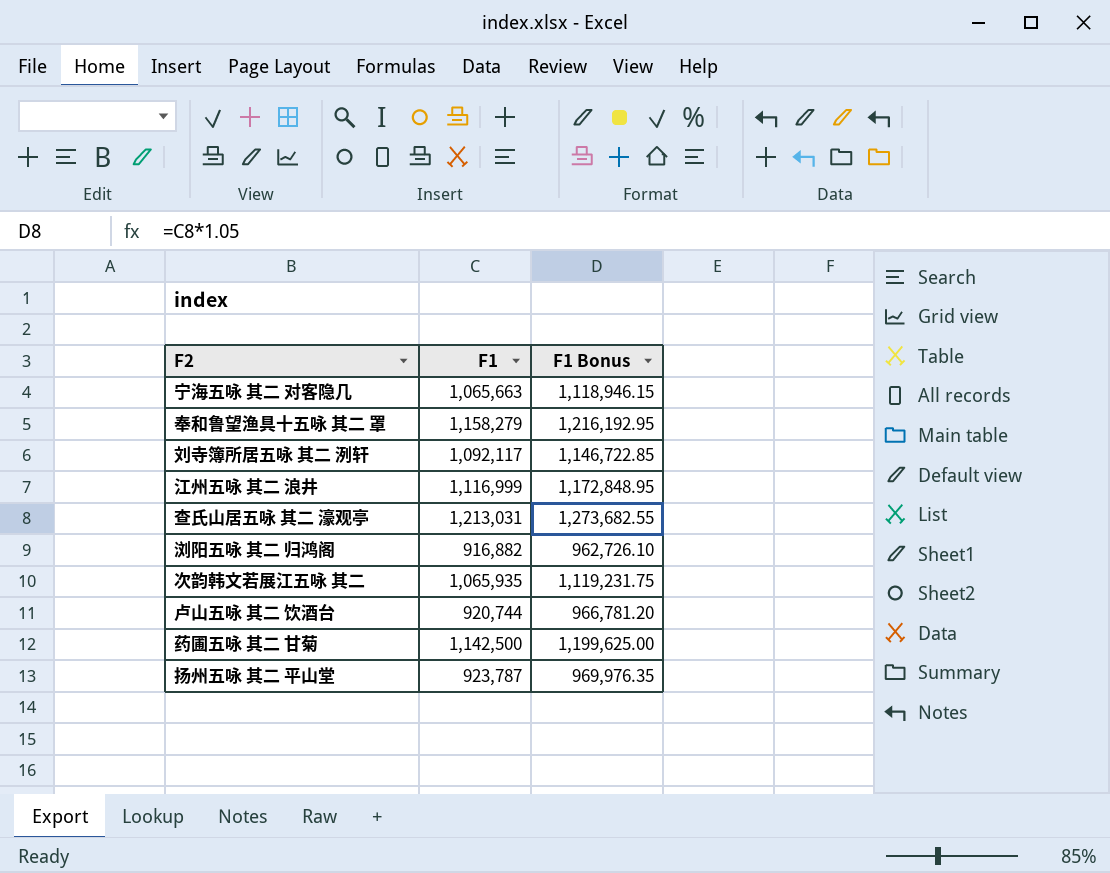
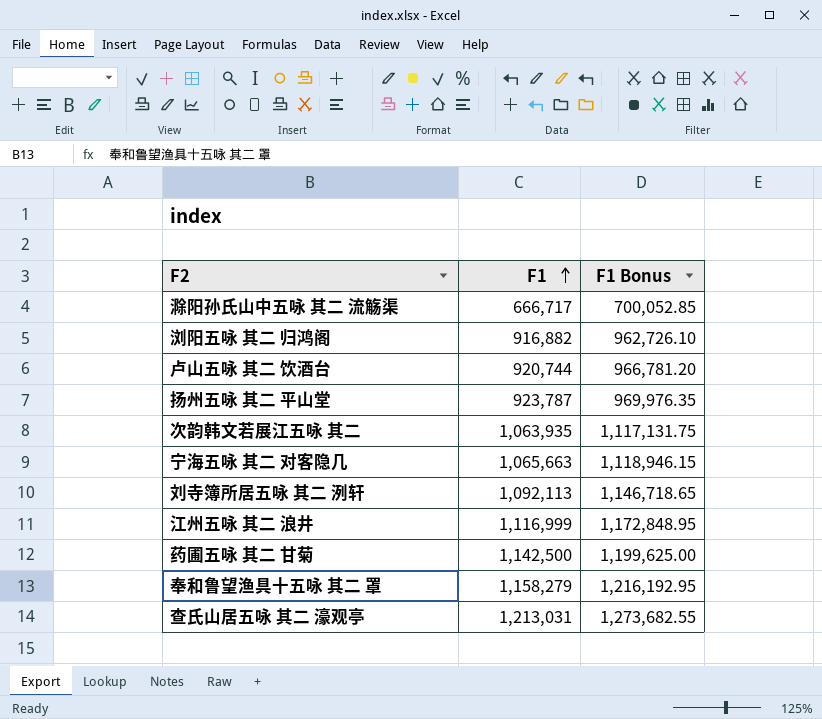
row order: none -> F1 ascending
row 滁阳孙氏山中五咏 其二 流觞渠: none -> 666,717 | 700,052.85
次韵韩文若展江五咏 其二 | F1: 1,065,935 -> 1,063,935
次韵韩文若展江五咏 其二 | F1 Bonus: 1,119,231.75 -> 1,117,131.75
刘寺簿所居五咏 其二 洌轩 | F1: 1,092,117 -> 1,092,113
刘寺簿所居五咏 其二 洌轩 | F1 Bonus: 1,146,722.85 -> 1,146,718.65

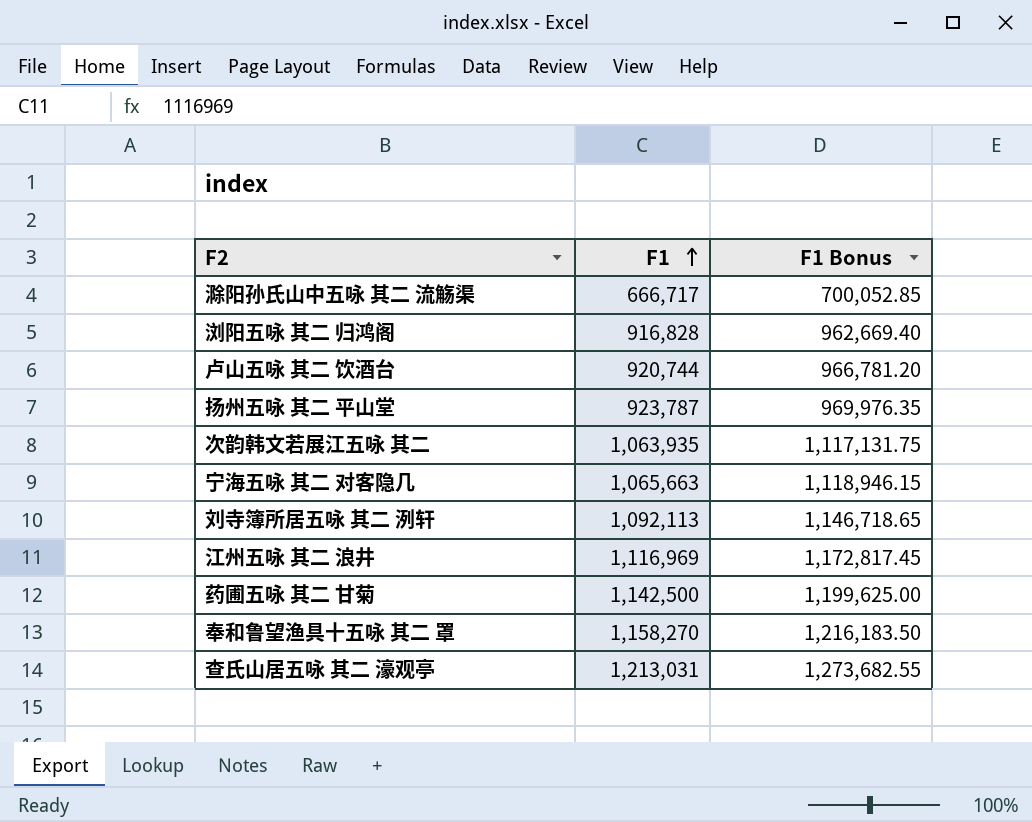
浏阳五咏 其二 归鸿阁 | F1: 916,882 -> 916,828
浏阳五咏 其二 归鸿阁 | F1 Bonus: 962,726.10 -> 962,669.40
江州五咏 其二 浪井 | F1: 1,116,999 -> 1,116,969
江州五咏 其二 浪井 | F1 Bonus: 1,172,848.95 -> 1,172,817.45
奉和鲁望渔具十五咏 其二 罩 | F1: 1,158,279 -> 1,158,270
奉和鲁望渔具十五咏 其二 罩 | F1 Bonus: 1,216,192.95 -> 1,216,183.50

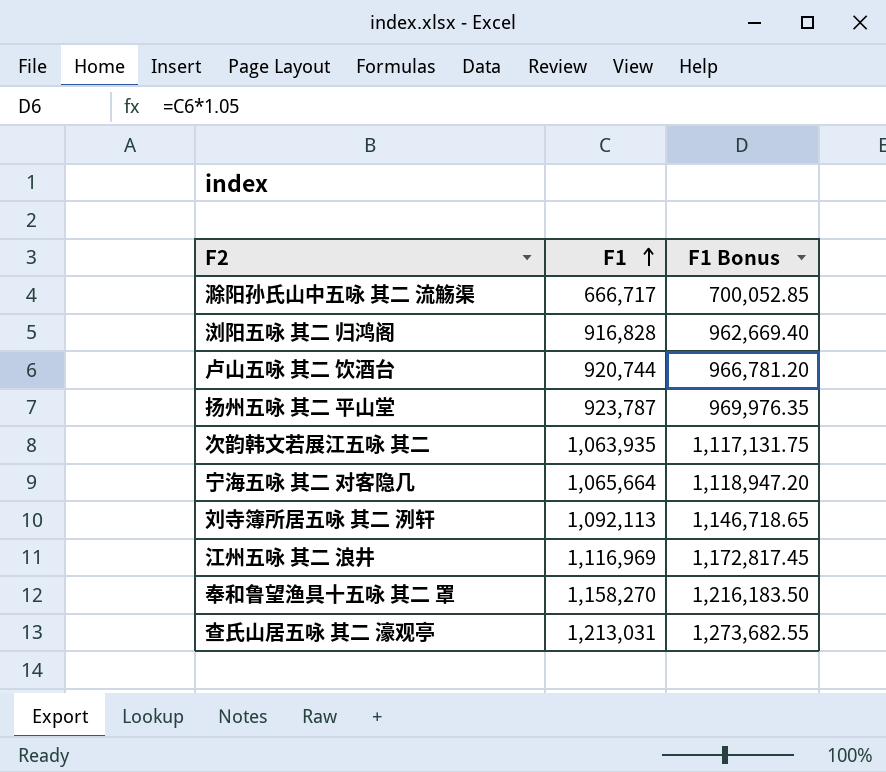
row 药圃五咏 其二 甘菊: 1,142,500 | 1,199,625.00 -> none
宁海五咏 其二 对客隐几 | F1: 1,065,663 -> 1,065,664
宁海五咏 其二 对客隐几 | F1 Bonus: 1,118,946.15 -> 1,118,947.20

